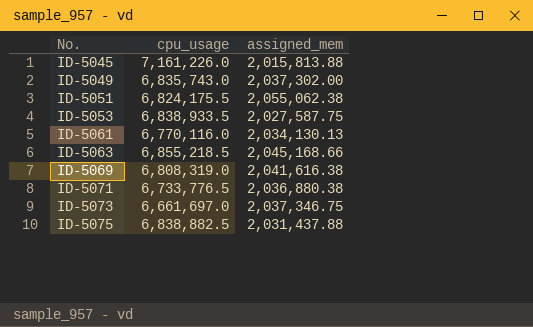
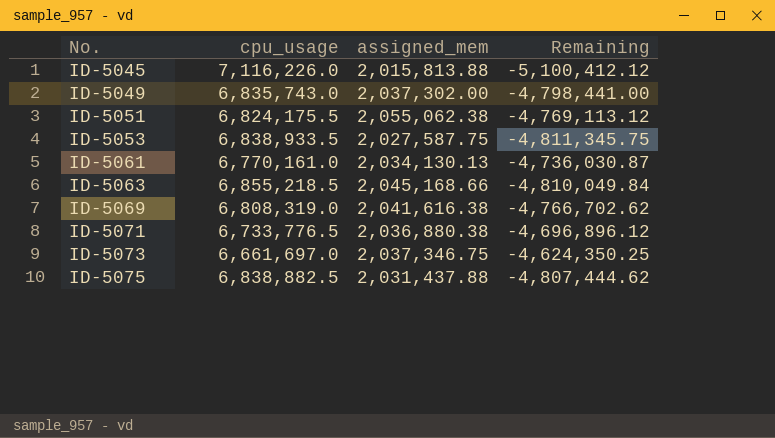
column Remaining | formula: none -> [assigned_mem] - [cpu_usage]
ID-5045 | cpu_usage: 7,161,226.0 -> 7,116,226.0
ID-5061 | cpu_usage: 6,770,116.0 -> 6,770,161.0

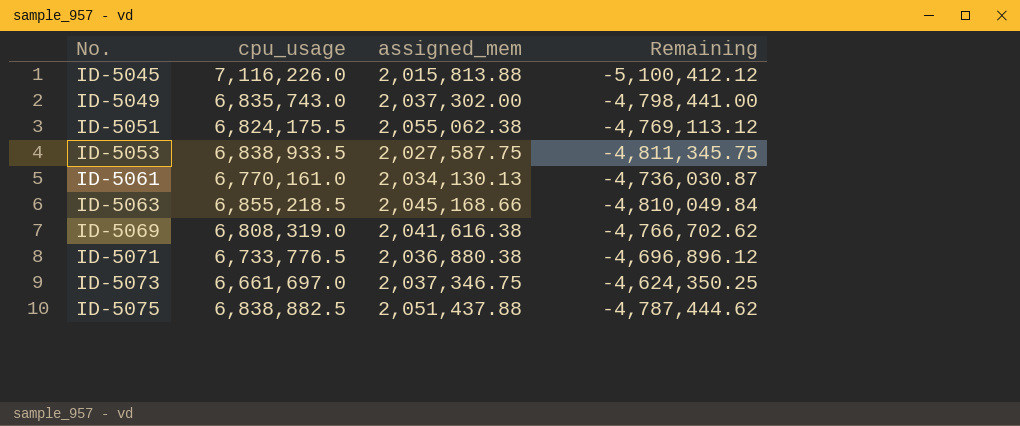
ID-5075 | assigned_mem: 2,031,437.88 -> 2,051,437.88
ID-5075 | Remaining: -4,807,444.62 -> -4,787,444.62

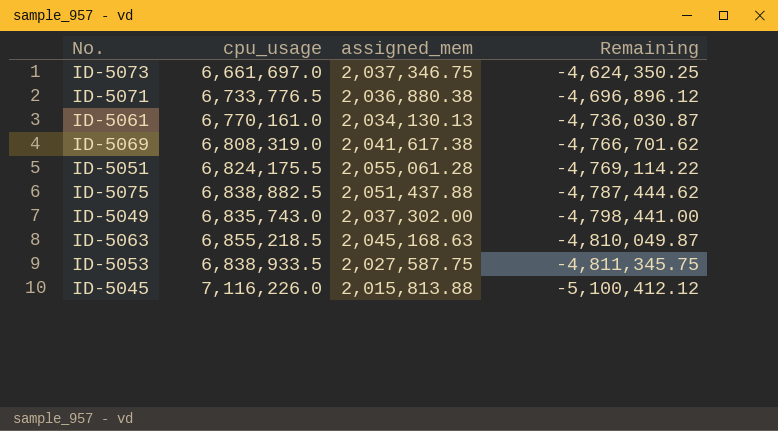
row order: No. ascending -> Remaining descending
ID-5069 | assigned_mem: 2,041,616.38 -> 2,041,617.38
ID-5069 | Remaining: -4,766,702.62 -> -4,766,701.62
ID-5051 | assigned_mem: 2,055,062.38 -> 2,055,061.28
ID-5051 | Remaining: -4,769,113.12 -> -4,769,114.22
ID-5063 | assigned_mem: 2,045,168.66 -> 2,045,168.63
ID-5063 | Remaining: -4,810,049.84 -> -4,810,049.87

